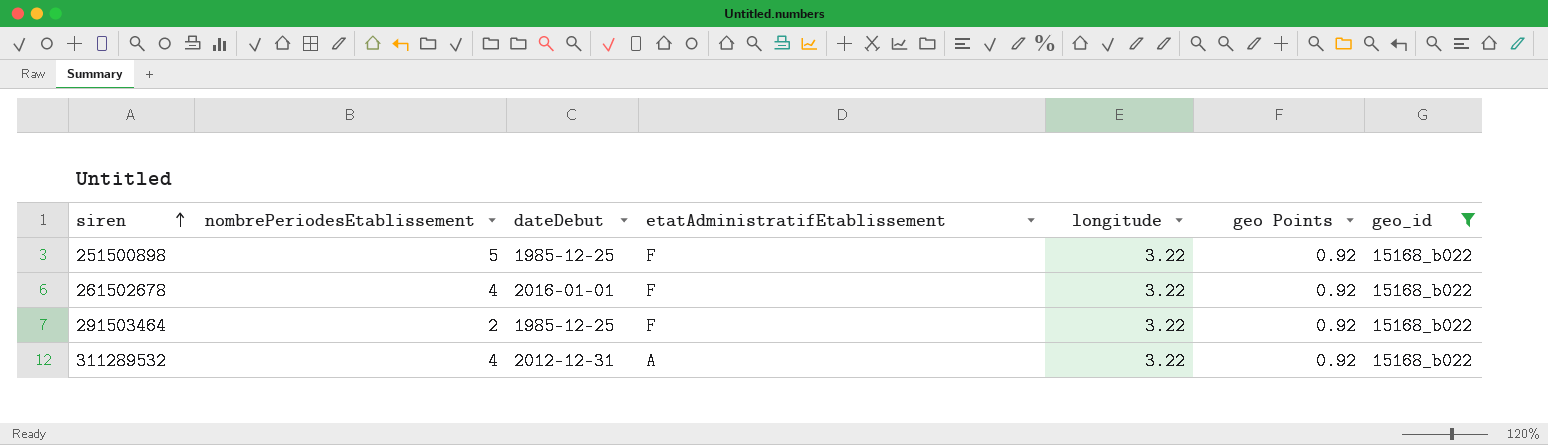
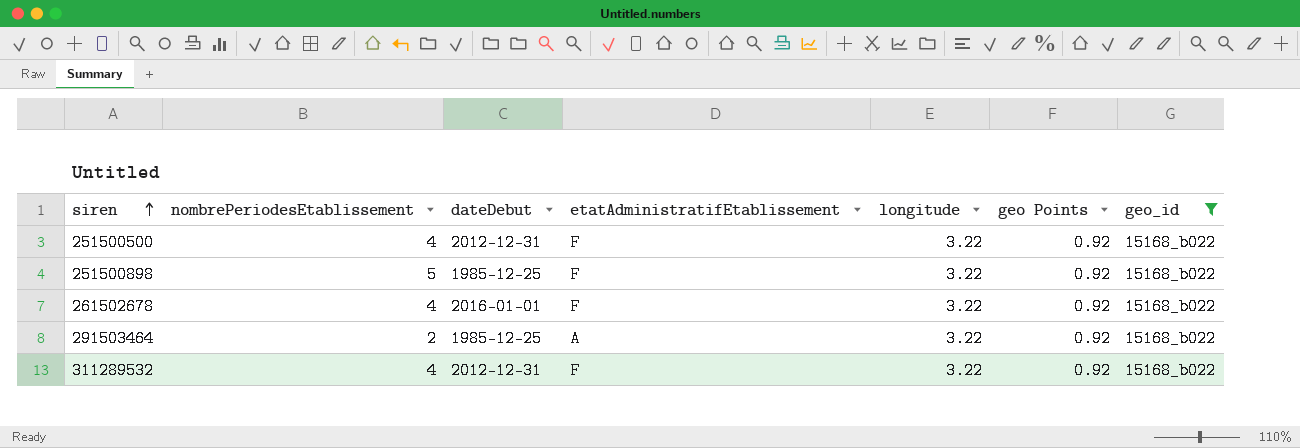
row 251500500: none -> 4 | 2012-12-31 | F | 3.22 | 0.92 | 15168_b022
291503464 | etatAdministratifEtablissement: F -> A
311289532 | etatAdministratifEtablissement: A -> F

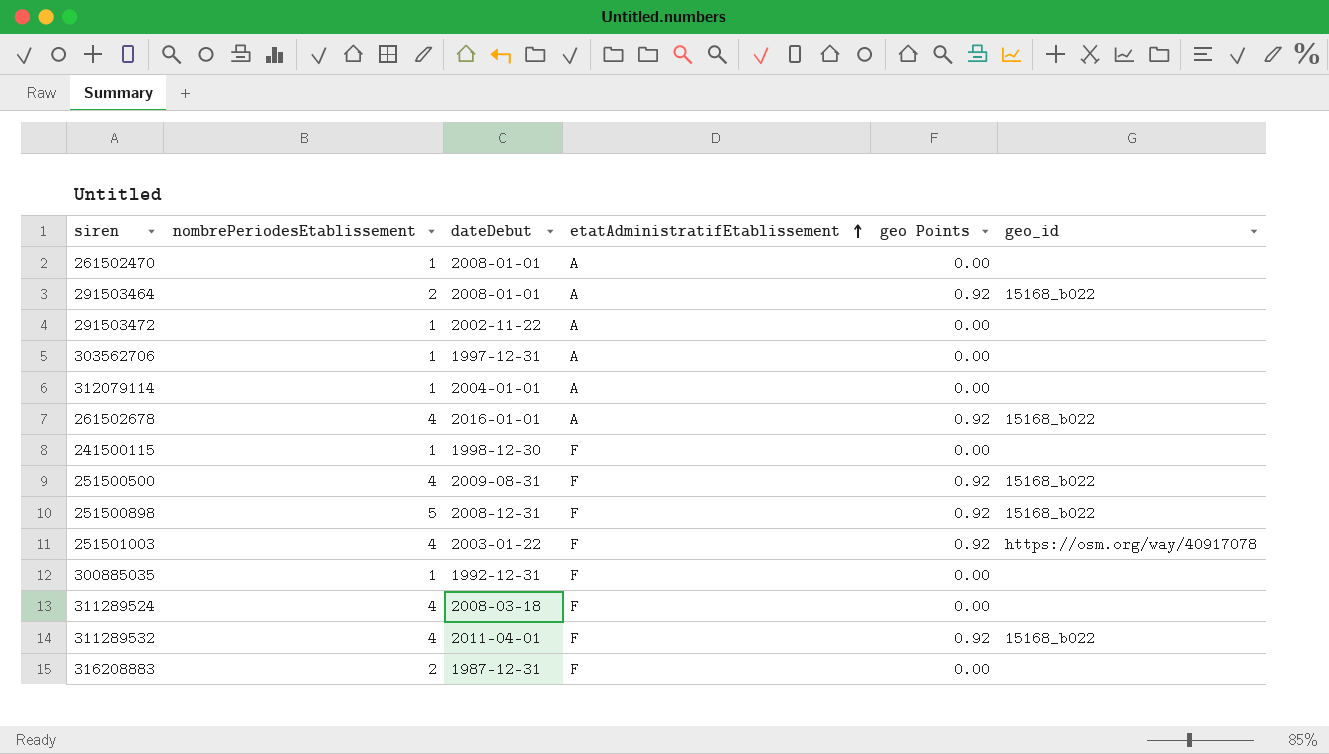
filter: geo_id = 15168_b022 -> none
row order: siren ascending -> etatAdministratifEtablissement ascending
column longitude | position: 5 -> none
291503464 | dateDebut: 1985-12-25 -> 2008-01-01
261502678 | etatAdministratifEtablissement: F -> A
251500500 | dateDebut: 2012-12-31 -> 2009-08-31
251500898 | dateDebut: 1985-12-25 -> 2008-12-31
311289532 | dateDebut: 2012-12-31 -> 2011-04-01

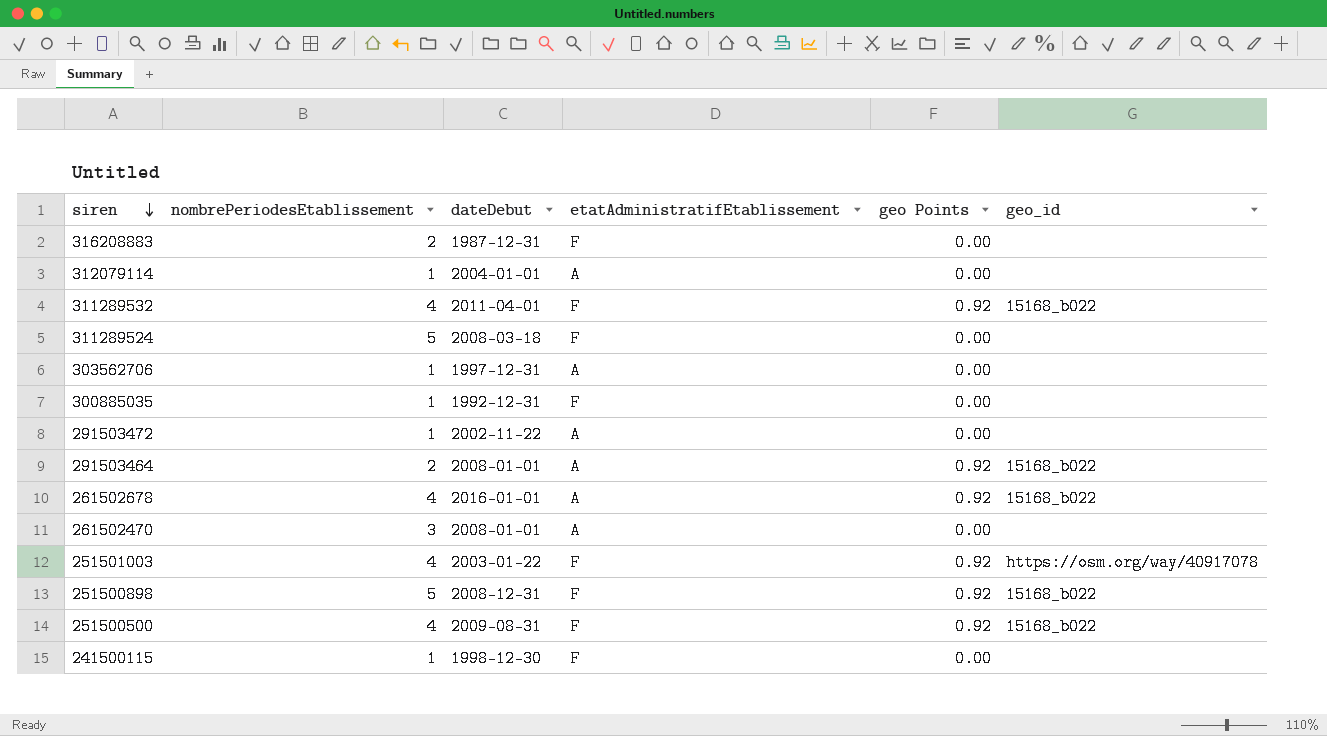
row order: etatAdministratifEtablissement ascending -> siren descending
311289524 | nombrePeriodesEtablissement: 4 -> 5
261502470 | nombrePeriodesEtablissement: 1 -> 3

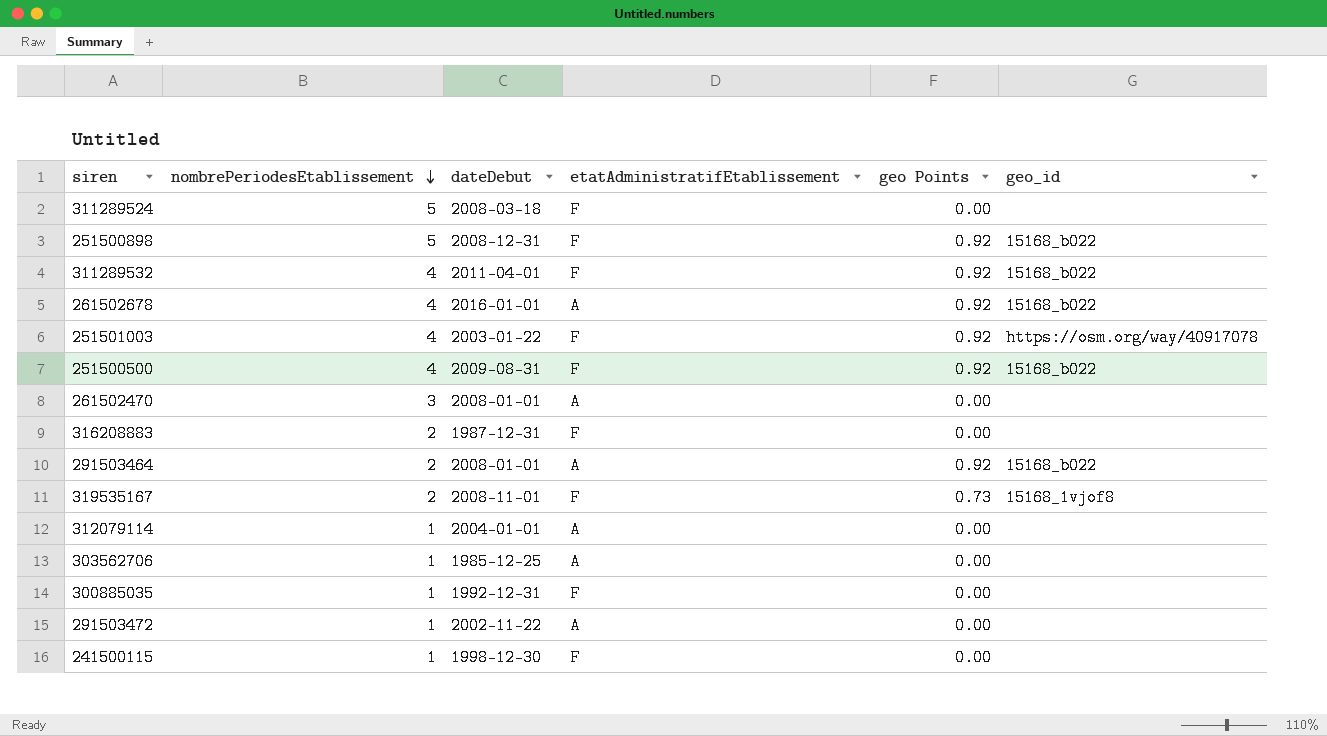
row order: siren descending -> nombrePeriodesEtablissement descending
row 319535167: none -> 2 | 2008-11-01 | F | 0.73 | 15168_1vjof8
303562706 | dateDebut: 1997-12-31 -> 1985-12-25

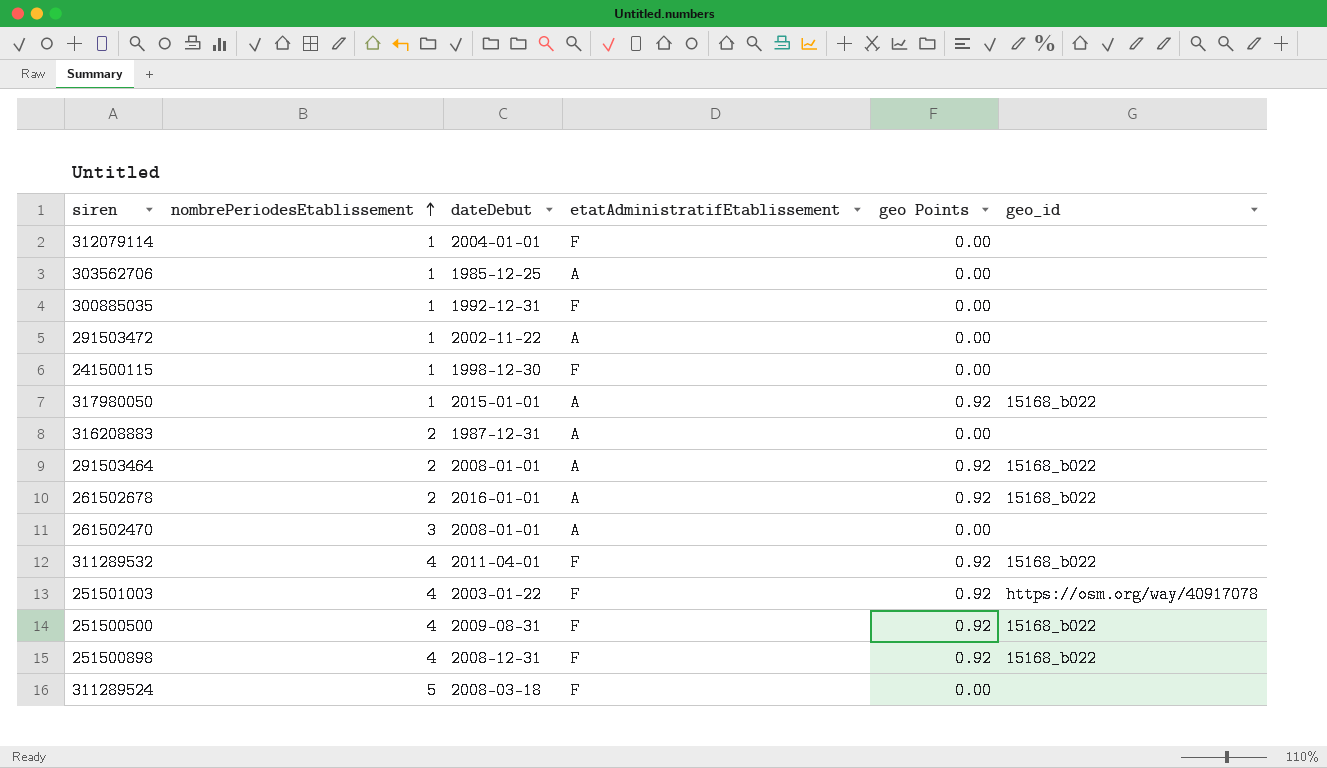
row order: nombrePeriodesEtablissement descending -> nombrePeriodesEtablissement ascending
row 319535167: 2 | 2008-11-01 | F | 0.73 | 15168_1vjof8 -> none
312079114 | etatAdministratifEtablissement: A -> F
row 317980050: none -> 1 | 2015-01-01 | A | 0.92 | 15168_b022
316208883 | etatAdministratifEtablissement: F -> A
261502678 | nombrePeriodesEtablissement: 4 -> 2
251500898 | nombrePeriodesEtablissement: 5 -> 4

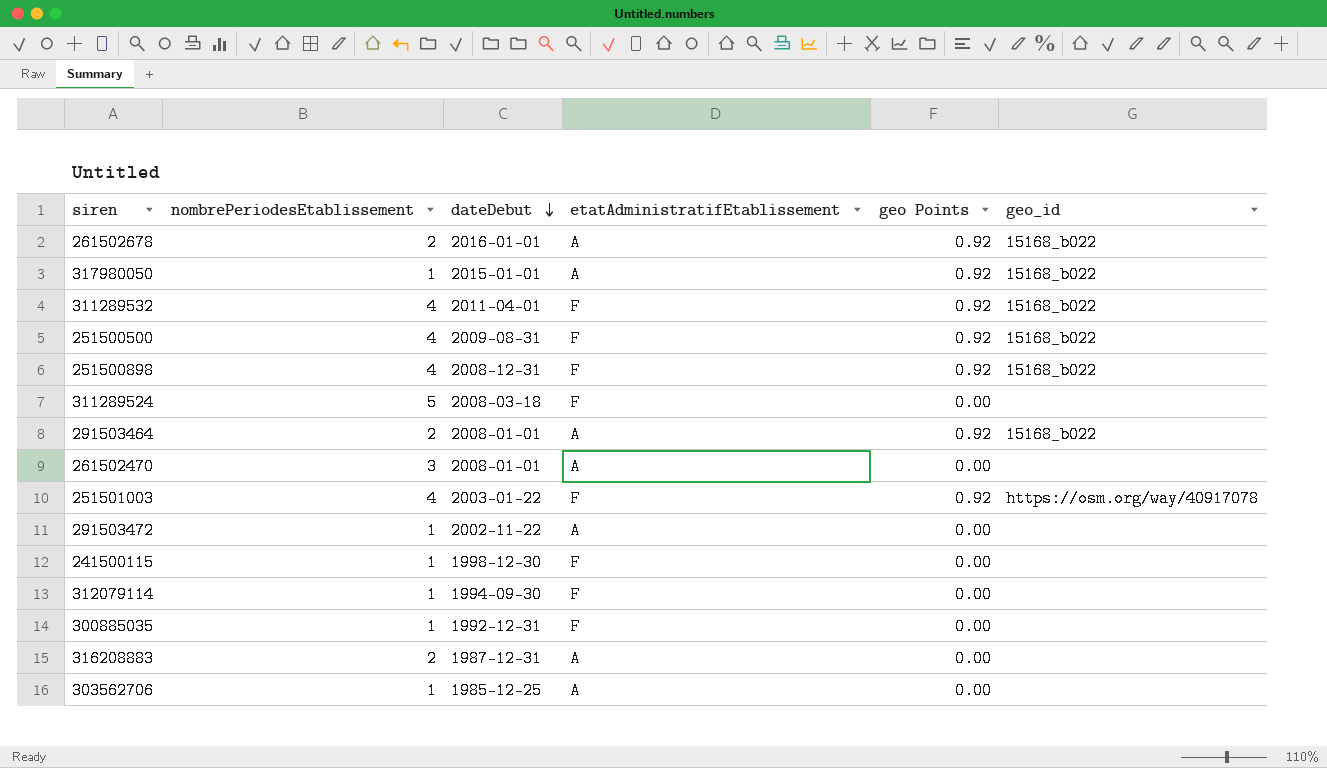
row order: nombrePeriodesEtablissement ascending -> dateDebut descending
312079114 | dateDebut: 2004-01-01 -> 1994-09-30

